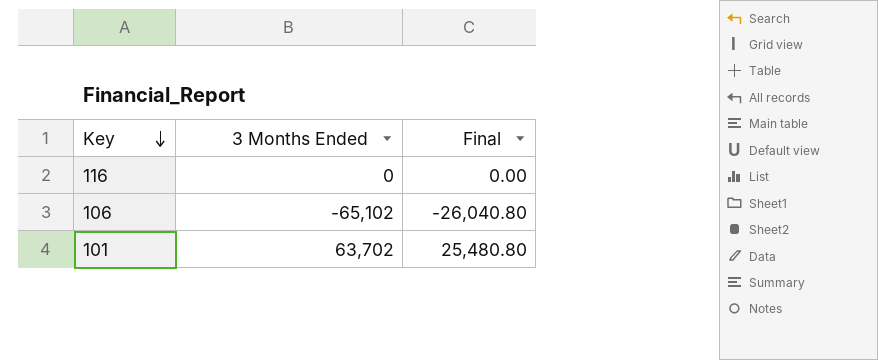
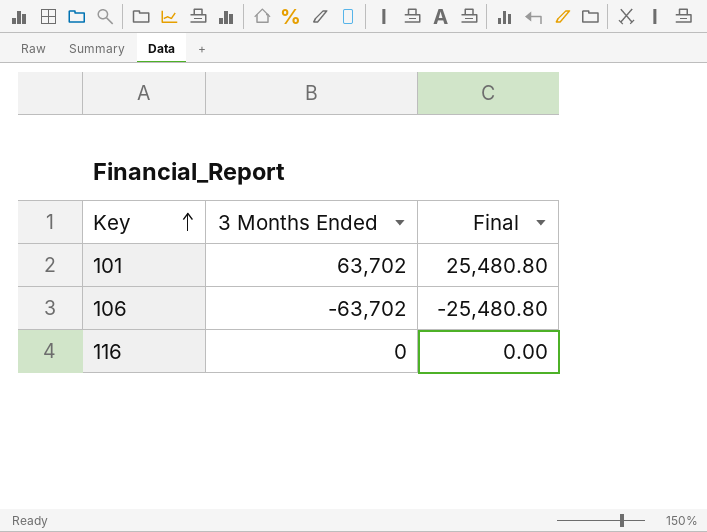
row order: Key descending -> Key ascending
106 | 3 Months Ended: -65,102 -> -63,702
106 | Final: -26,040.80 -> -25,480.80

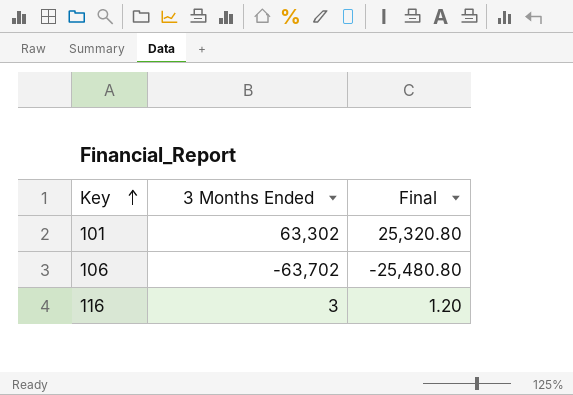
101 | 3 Months Ended: 63,702 -> 63,302
101 | Final: 25,480.80 -> 25,320.80
116 | 3 Months Ended: 0 -> 3
116 | Final: 0.00 -> 1.20

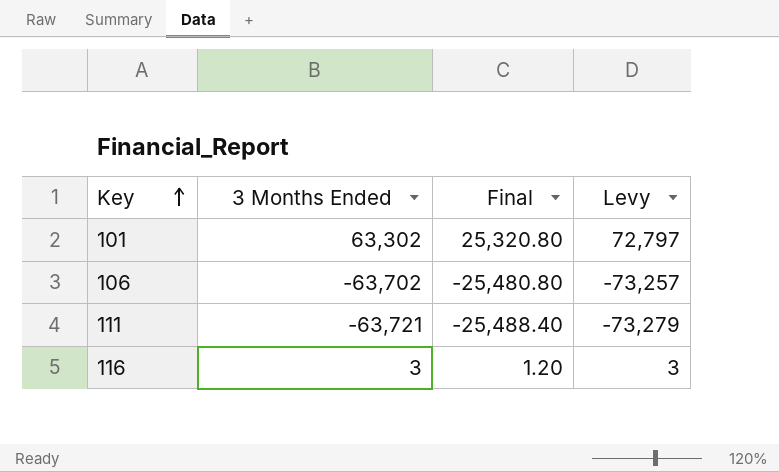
column Levy | formula: none -> [3 Months Ended] * 1.15
row 111: none -> -63,721 | -25,488.40 | -73,279

